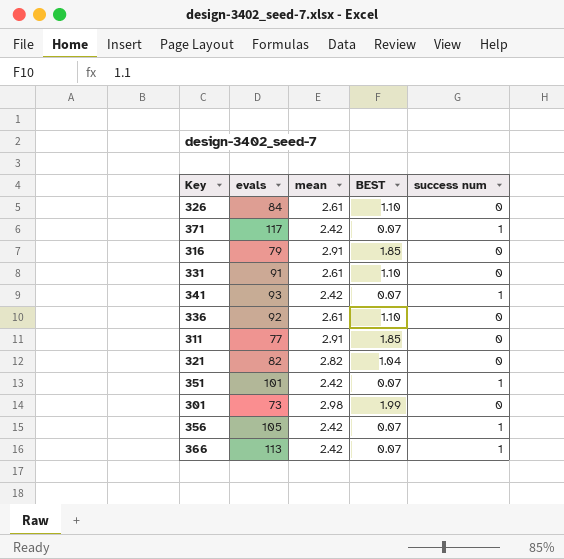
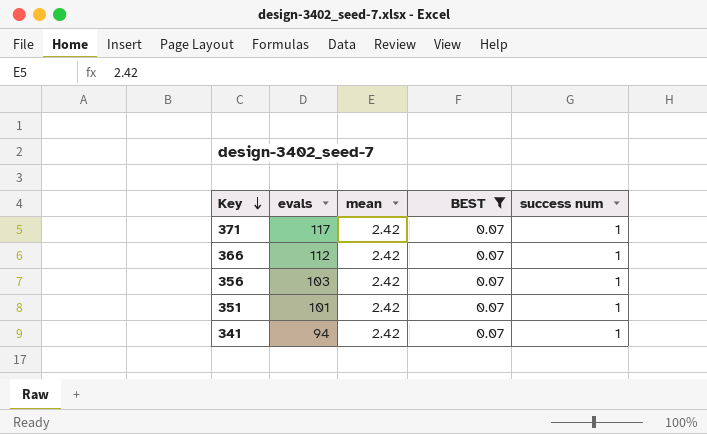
filter: none -> BEST = 0.07
row order: none -> Key descending
366 | evals: 113 -> 112
356 | evals: 105 -> 103
341 | evals: 93 -> 94

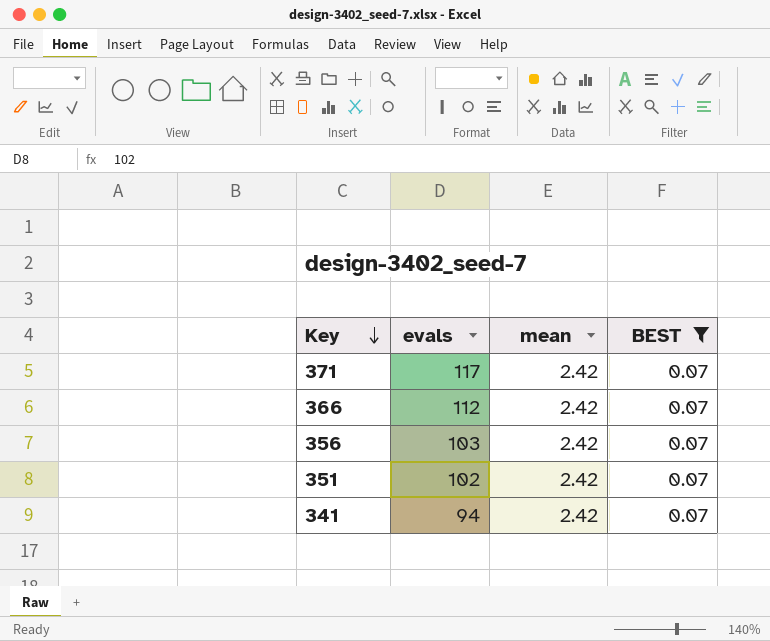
column success num | position: 5 -> none
351 | evals: 101 -> 102

